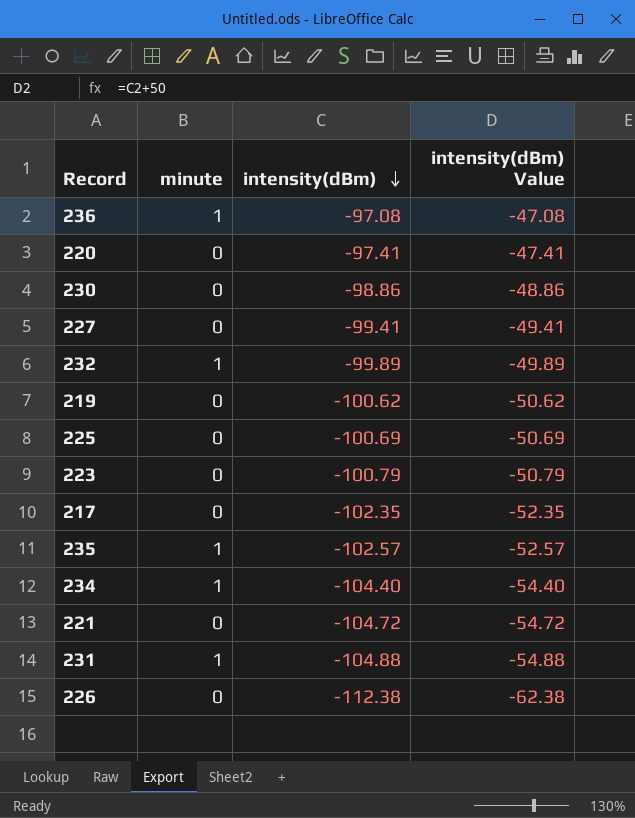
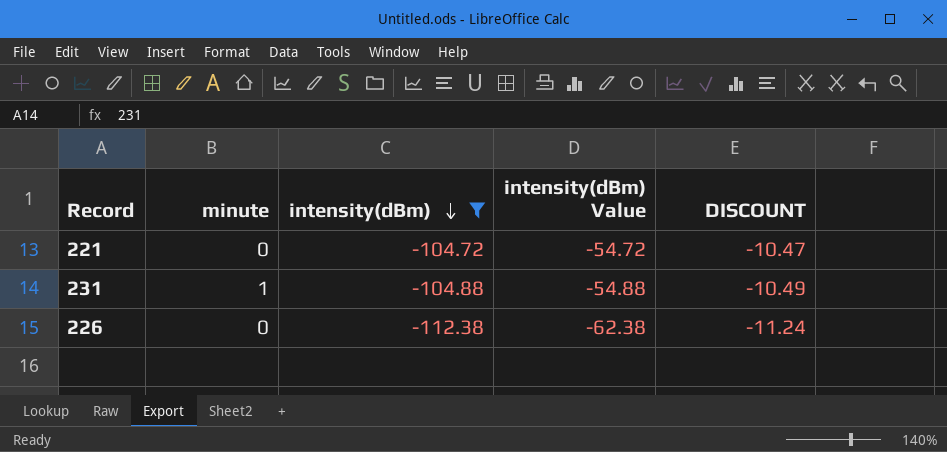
filter: none -> intensity(dBm) <= -104.72
column DISCOUNT | formula: none -> [intensity(dBm)] * 0.1

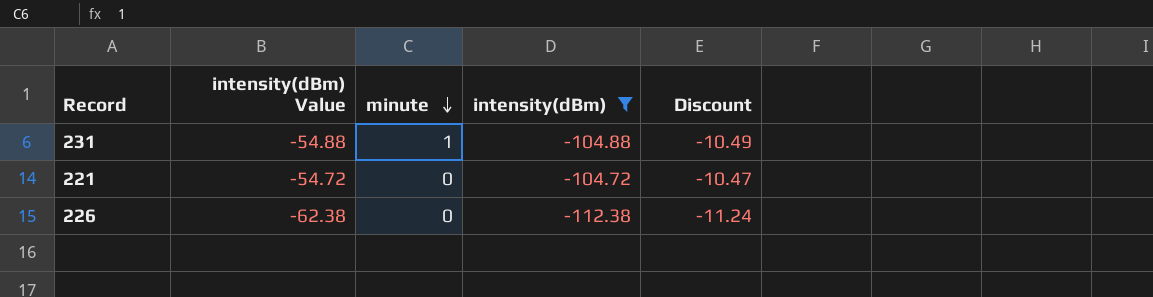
row order: intensity(dBm) descending -> minute descending
column intensity(dBm) Value | position: 4 -> 2
column name: DISCOUNT -> Discount

